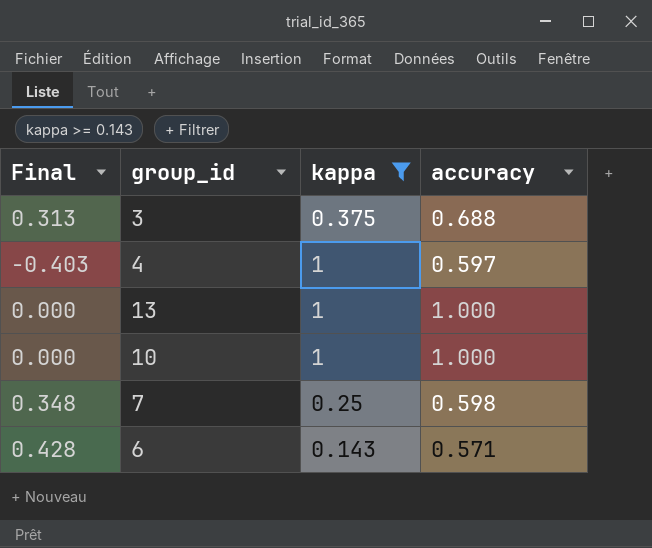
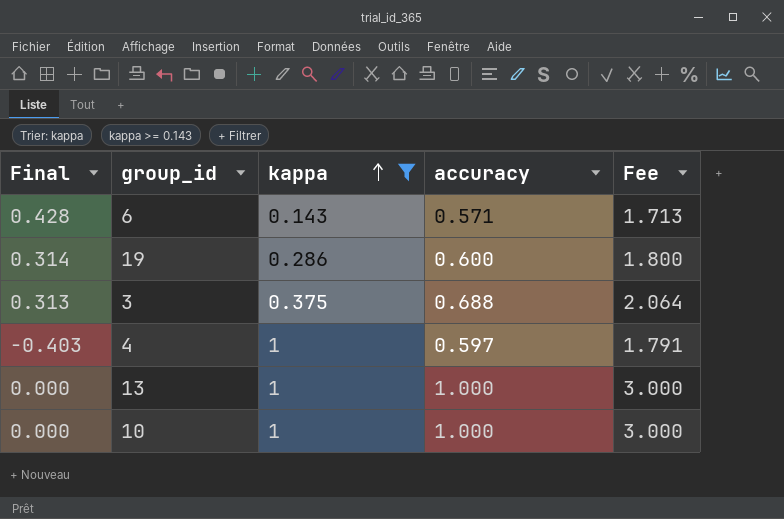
row order: none -> kappa ascending
column Fee | formula: none -> [accuracy] * 3
row 7: 0.348 | 0.25 | 0.598 -> none
row 19: none -> 0.314 | 0.286 | 0.600 | 1.800

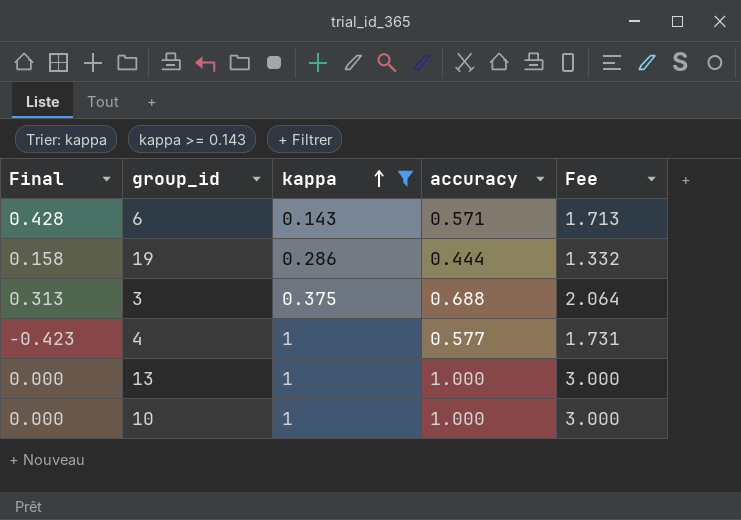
19 | Final: 0.314 -> 0.158
19 | accuracy: 0.600 -> 0.444
19 | Fee: 1.800 -> 1.332
4 | Final: -0.403 -> -0.423
4 | accuracy: 0.597 -> 0.577
4 | Fee: 1.791 -> 1.731

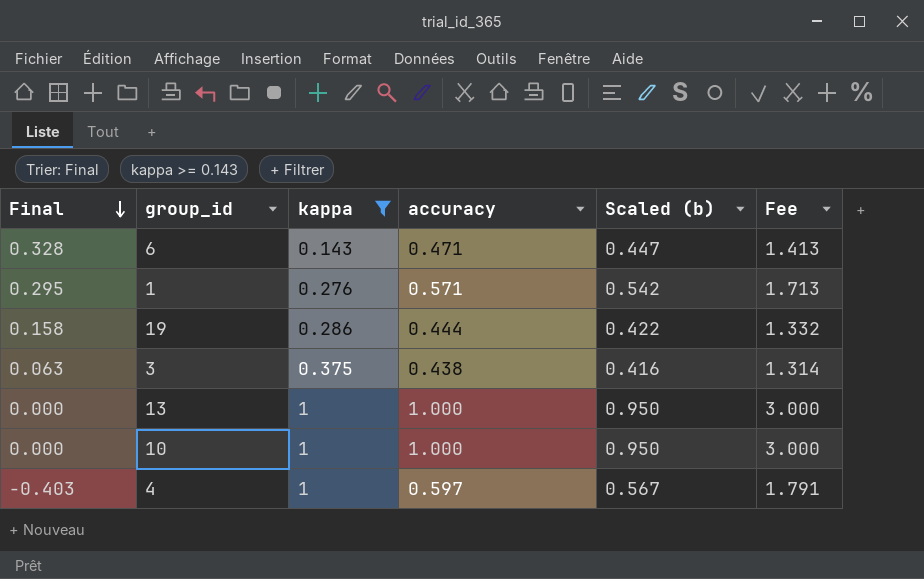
row order: kappa ascending -> Final descending
column Scaled (b) | formula: none -> [accuracy] * 0.95
6 | Final: 0.428 -> 0.328
6 | accuracy: 0.571 -> 0.471
6 | Fee: 1.713 -> 1.413
row 1: none -> 0.295 | 0.276 | 0.571 | 0.542 | 1.713
3 | Final: 0.313 -> 0.063
3 | accuracy: 0.688 -> 0.438
3 | Fee: 2.064 -> 1.314
4 | Final: -0.423 -> -0.403
4 | accuracy: 0.577 -> 0.597
4 | Fee: 1.731 -> 1.791

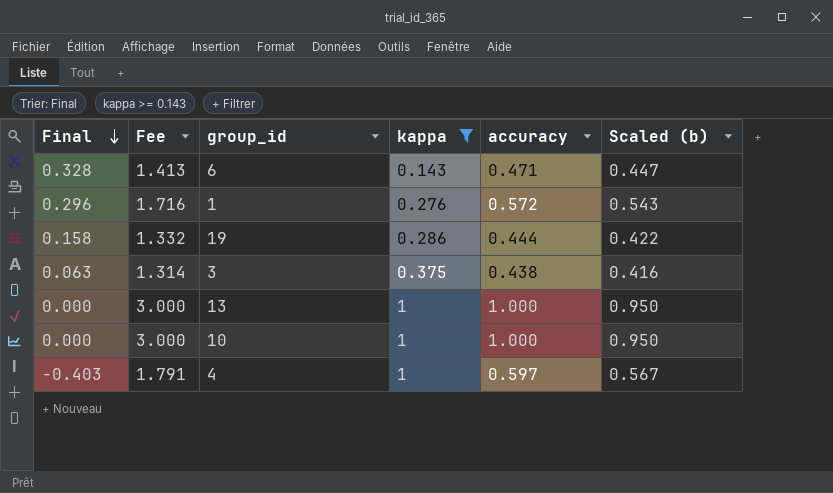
column Fee | position: 6 -> 2
1 | Final: 0.295 -> 0.296
1 | Fee: 1.713 -> 1.716
1 | accuracy: 0.571 -> 0.572
1 | Scaled (b): 0.542 -> 0.543

